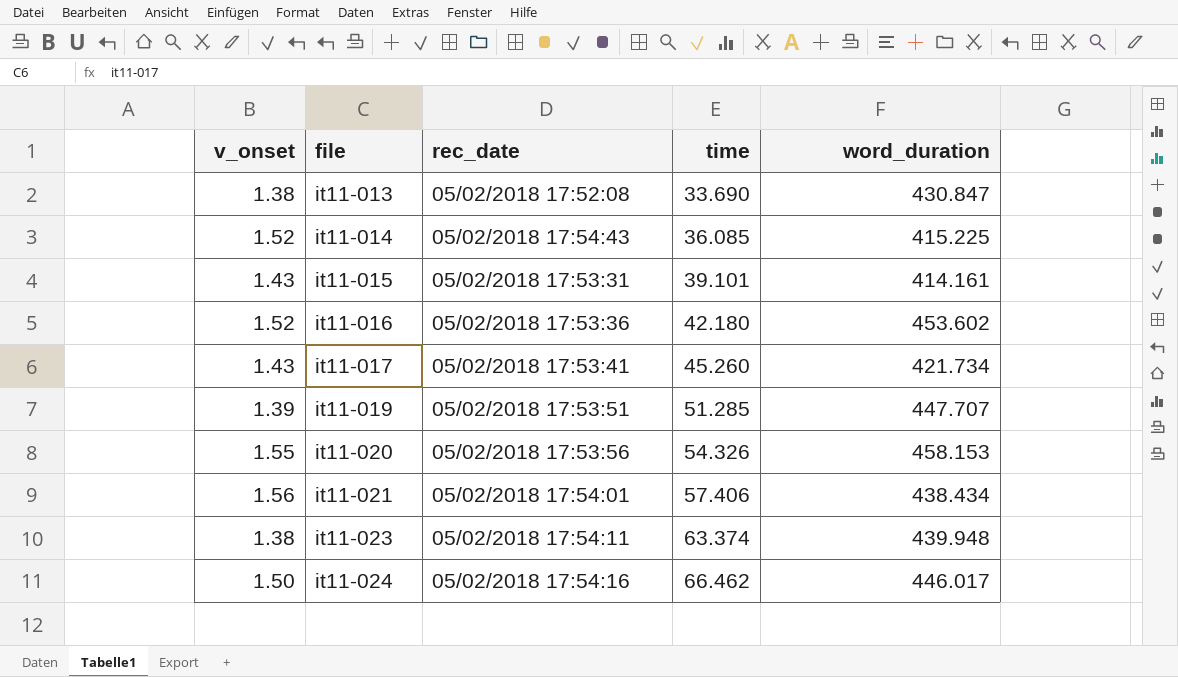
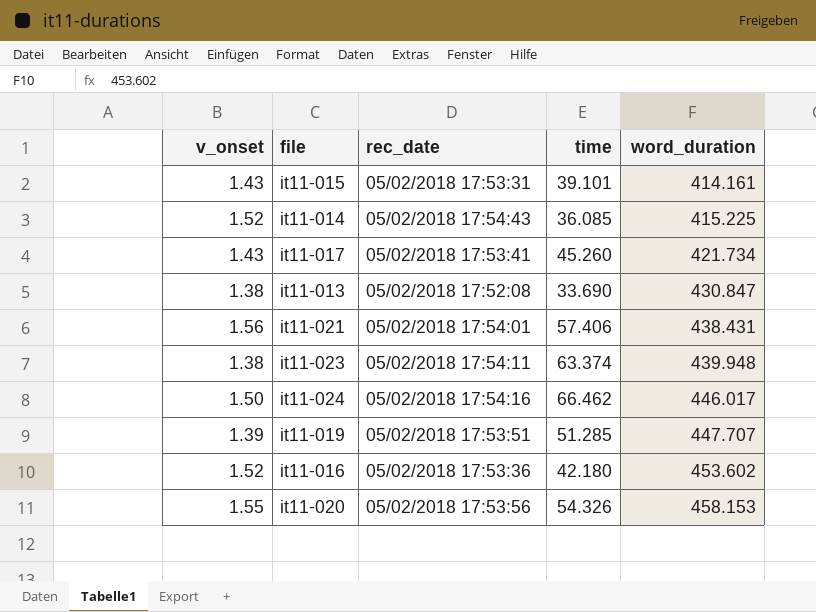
row order: file ascending -> word_duration ascending
it11-021 | word_duration: 438.434 -> 438.431

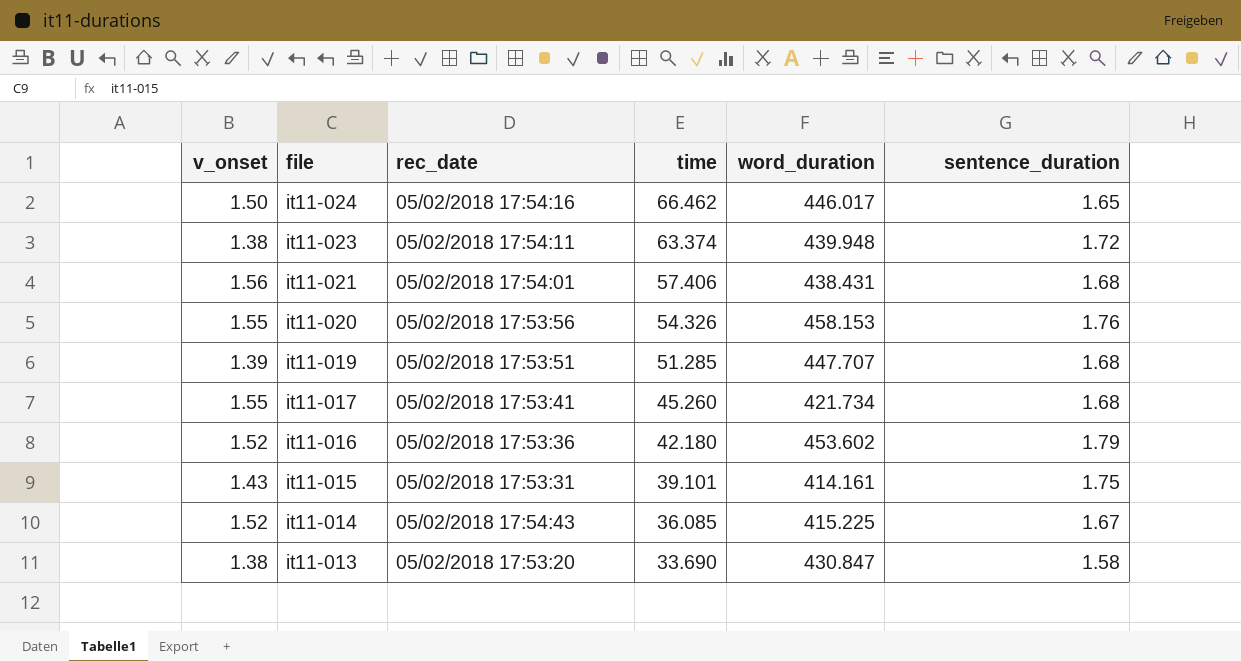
row order: word_duration ascending -> file descending
column sentence_duration | position: none -> 6
it11-017 | v_onset: 1.43 -> 1.55
it11-013 | rec_date: 05/02/2018 17:52:08 -> 05/02/2018 17:53:20

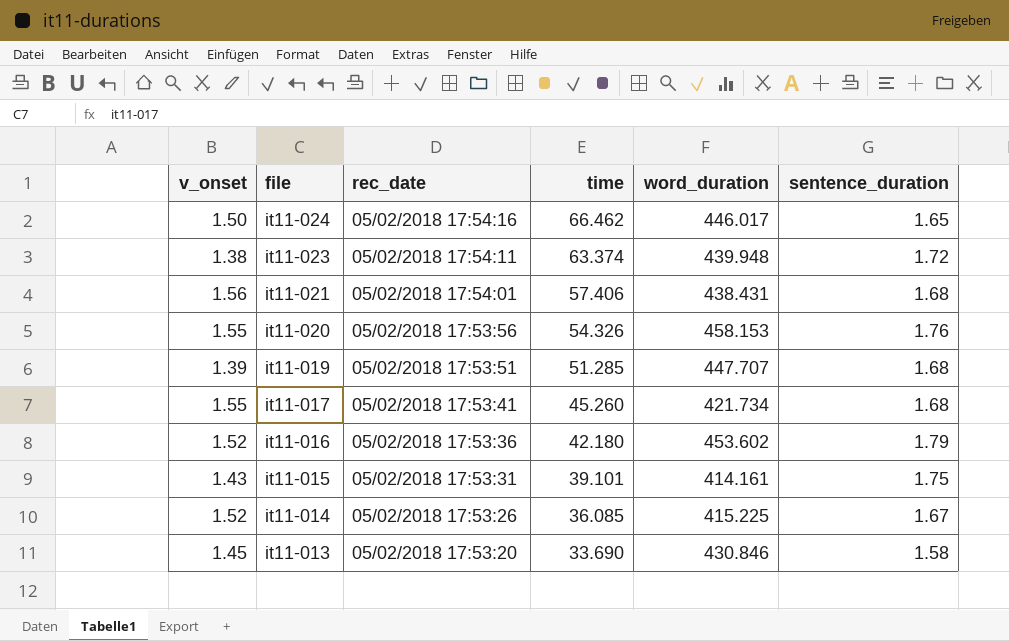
it11-014 | rec_date: 05/02/2018 17:54:43 -> 05/02/2018 17:53:26
it11-013 | v_onset: 1.38 -> 1.45
it11-013 | word_duration: 430.847 -> 430.846

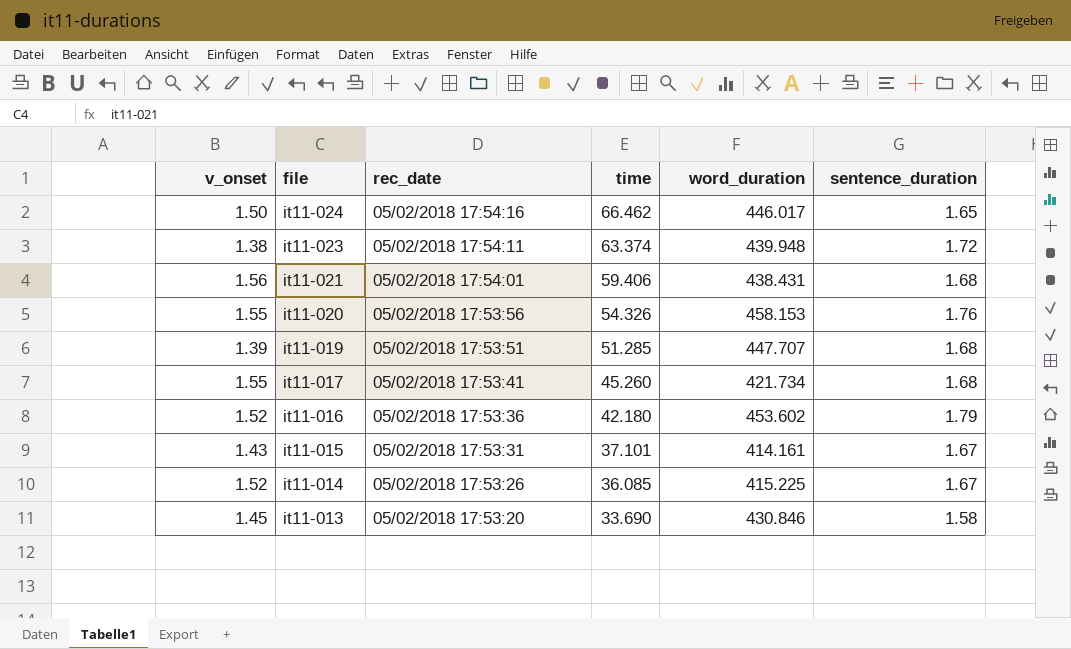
it11-021 | time: 57.406 -> 59.406
it11-015 | time: 39.101 -> 37.101
it11-015 | sentence_duration: 1.75 -> 1.67

